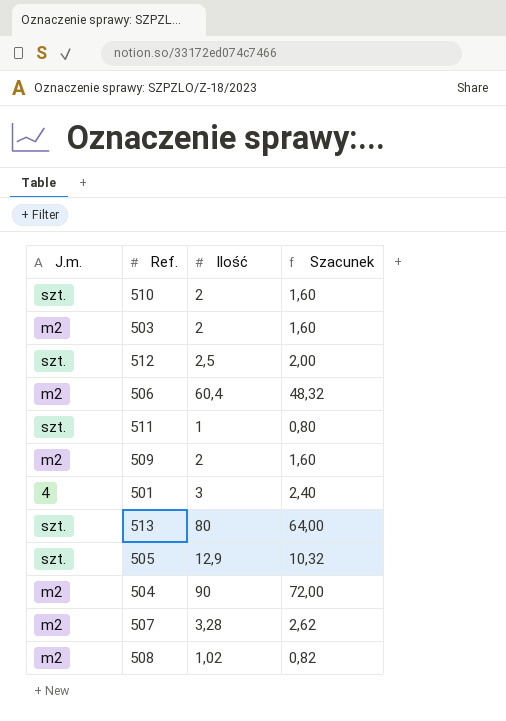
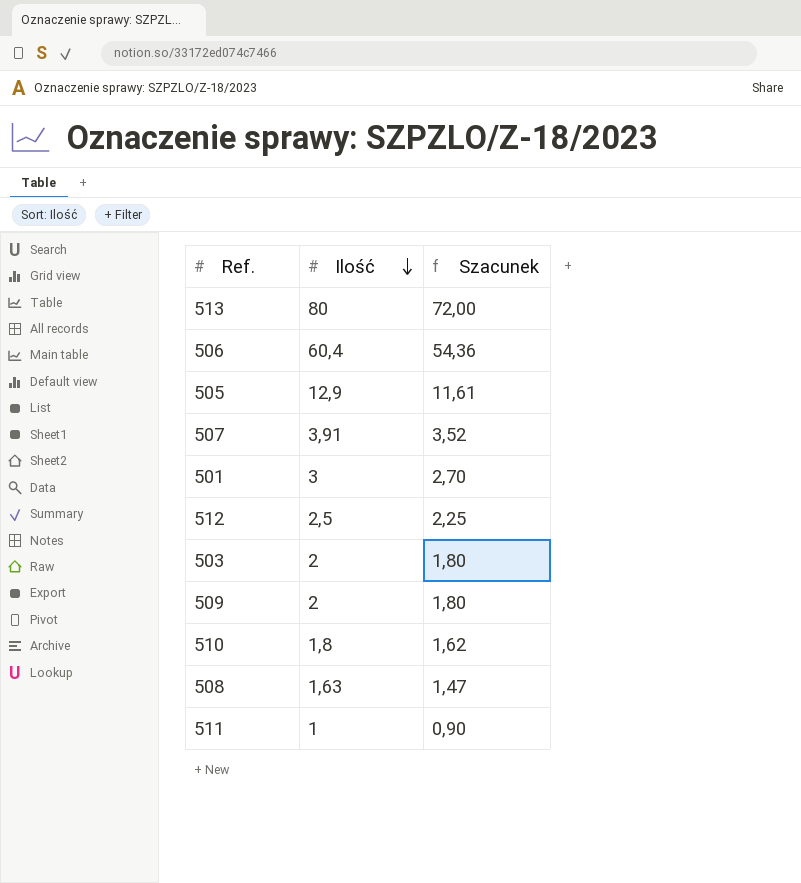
row order: none -> Ilość descending
column J.m. | position: 1 -> none
column Szacunek | formula: [Ilość] * 0,8 -> [Ilość] * 0,9
row 504: m2 | 90 | 72,00 -> none
507 | Ilość: 3,28 -> 3,91
510 | Ilość: 2 -> 1,8
508 | Ilość: 1,02 -> 1,63

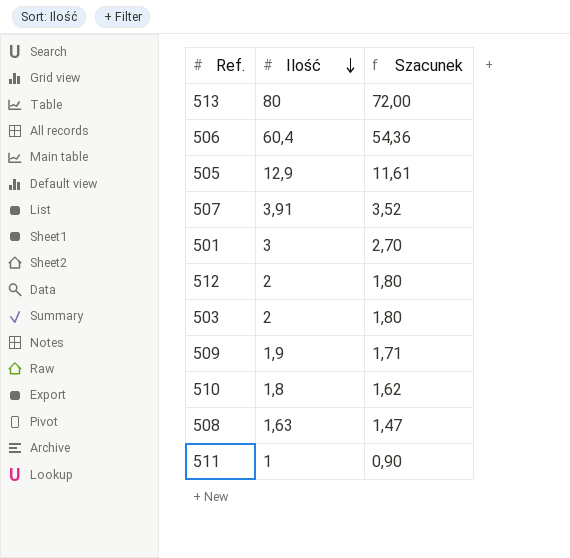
512 | Ilość: 2,5 -> 2
512 | Szacunek: 2,25 -> 1,80
509 | Ilość: 2 -> 1,9
509 | Szacunek: 1,80 -> 1,71

